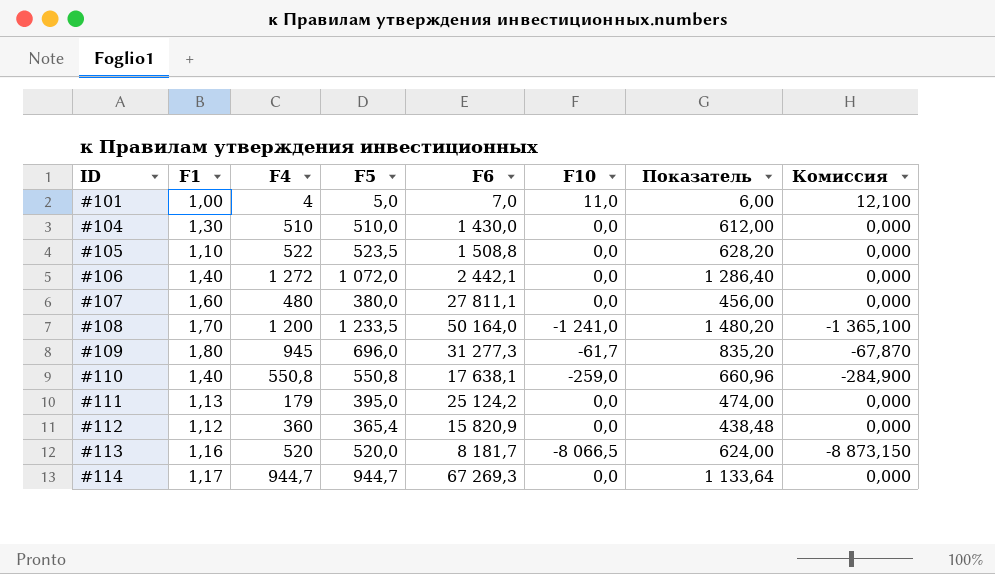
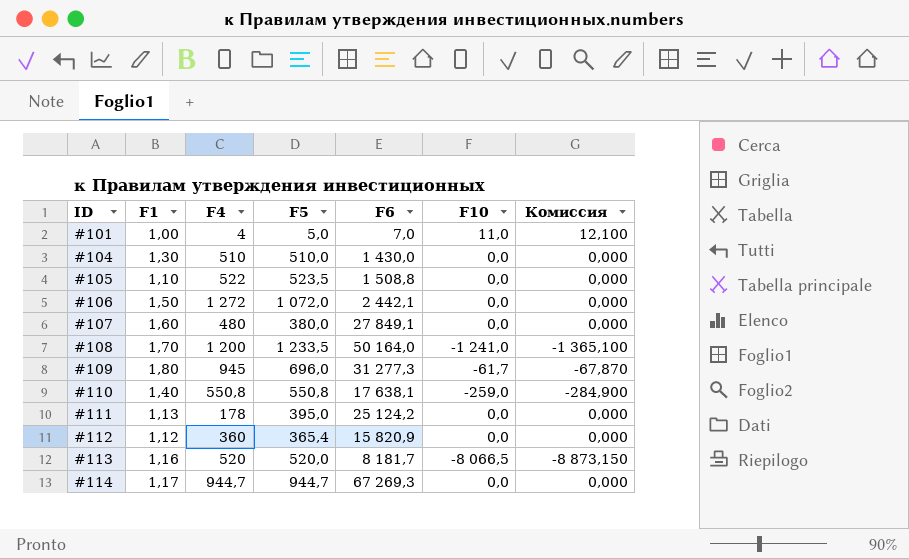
column Показатель | formula: [F5] * 1,2 -> none
#106 | F1: 1,40 -> 1,50
#107 | F6: 27 811,1 -> 27 849,1
#111 | F4: 179 -> 178

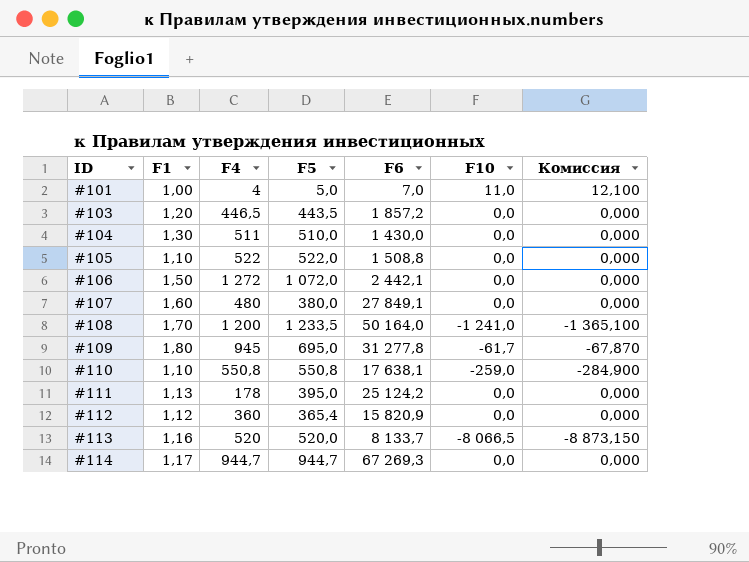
row #103: none -> 1,20 | 446,5 | 443,5 | 1 857,2 | 0,0 | 0,000
#104 | F4: 510 -> 511
#105 | F5: 523,5 -> 522,0
#109 | F5: 696,0 -> 695,0
#109 | F6: 31 277,3 -> 31 277,8
#110 | F1: 1,40 -> 1,10
#113 | F6: 8 181,7 -> 8 133,7

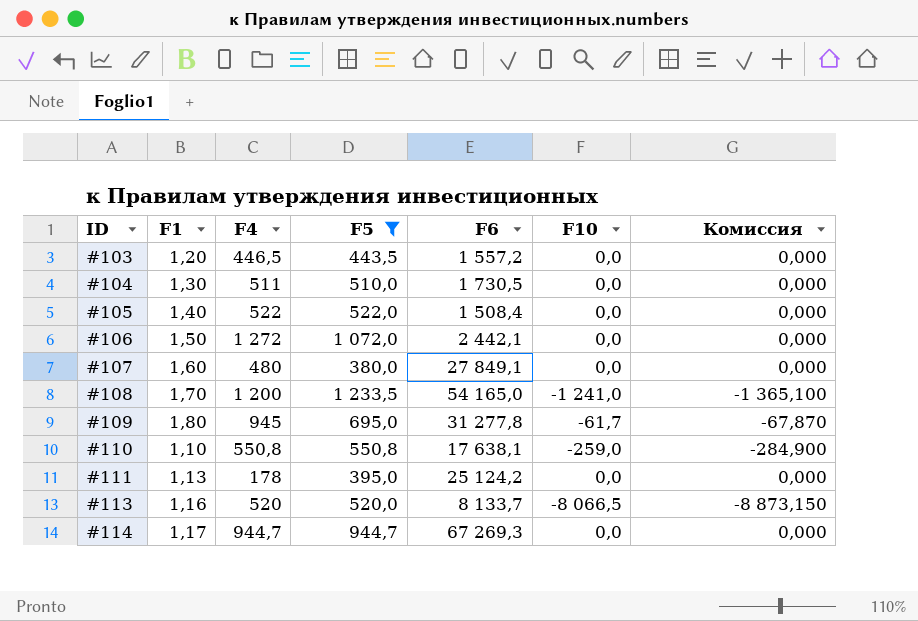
filter: none -> F5 >= 380,0
#103 | F6: 1 857,2 -> 1 557,2
#104 | F6: 1 430,0 -> 1 730,5
#105 | F1: 1,10 -> 1,40
#105 | F6: 1 508,8 -> 1 508,4
#108 | F6: 50 164,0 -> 54 165,0

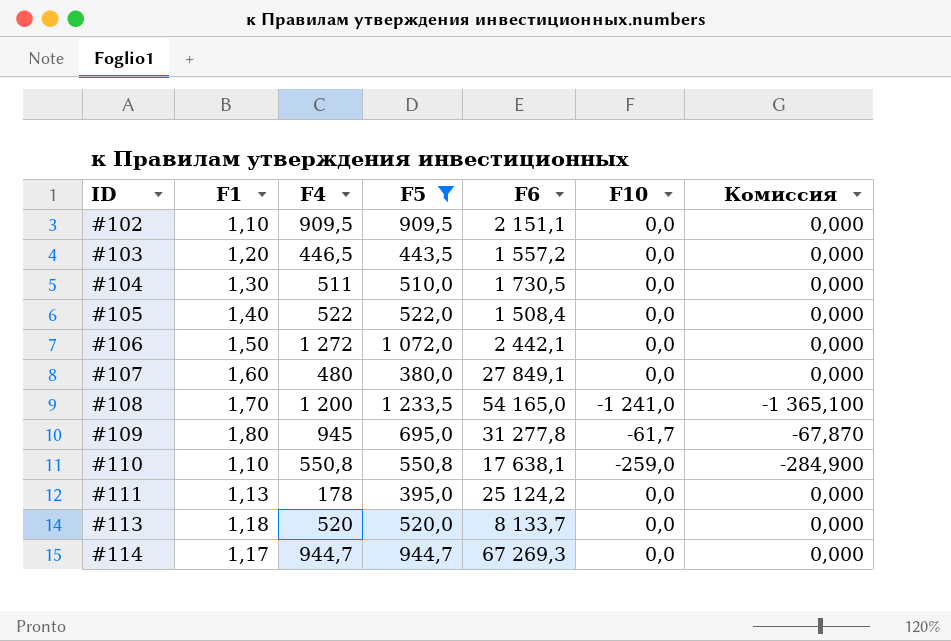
row #102: none -> 1,10 | 909,5 | 909,5 | 2 151,1 | 0,0 | 0,000
#113 | F1: 1,16 -> 1,18
#113 | F10: -8 066,5 -> 0,0
#113 | Комиссия: -8 873,150 -> 0,000

